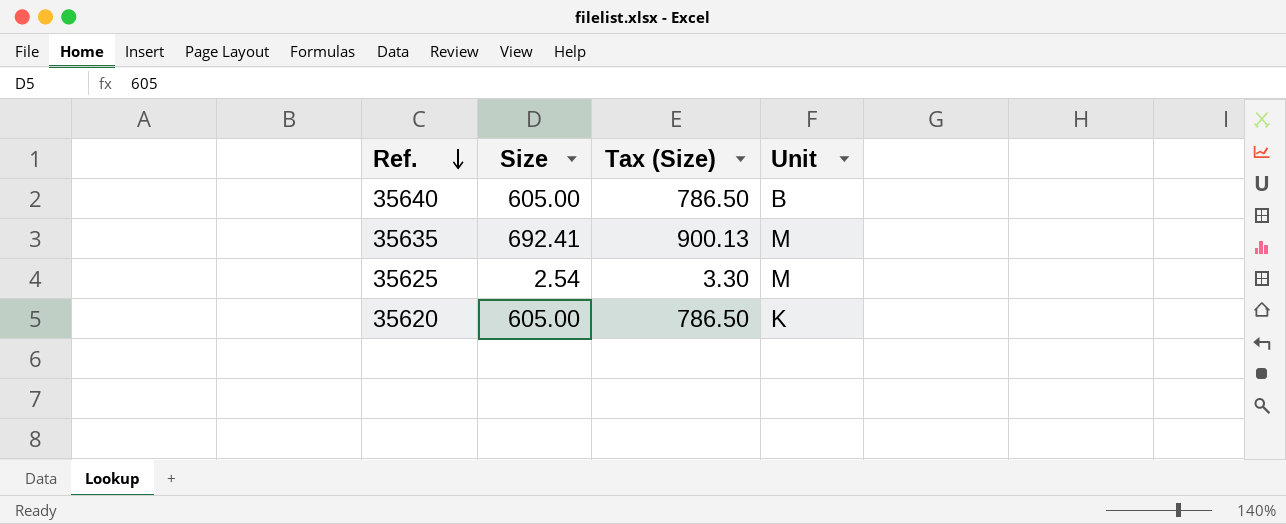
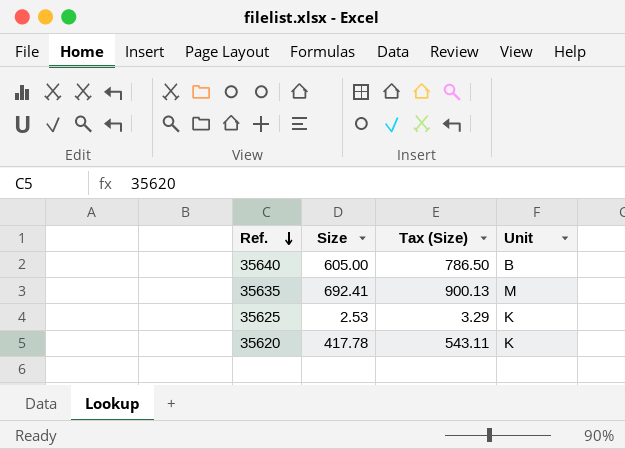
35625 | Size: 2.54 -> 2.53
35625 | Tax (Size): 3.30 -> 3.29
35625 | Unit: M -> K
35620 | Size: 605.00 -> 417.78
35620 | Tax (Size): 786.50 -> 543.11

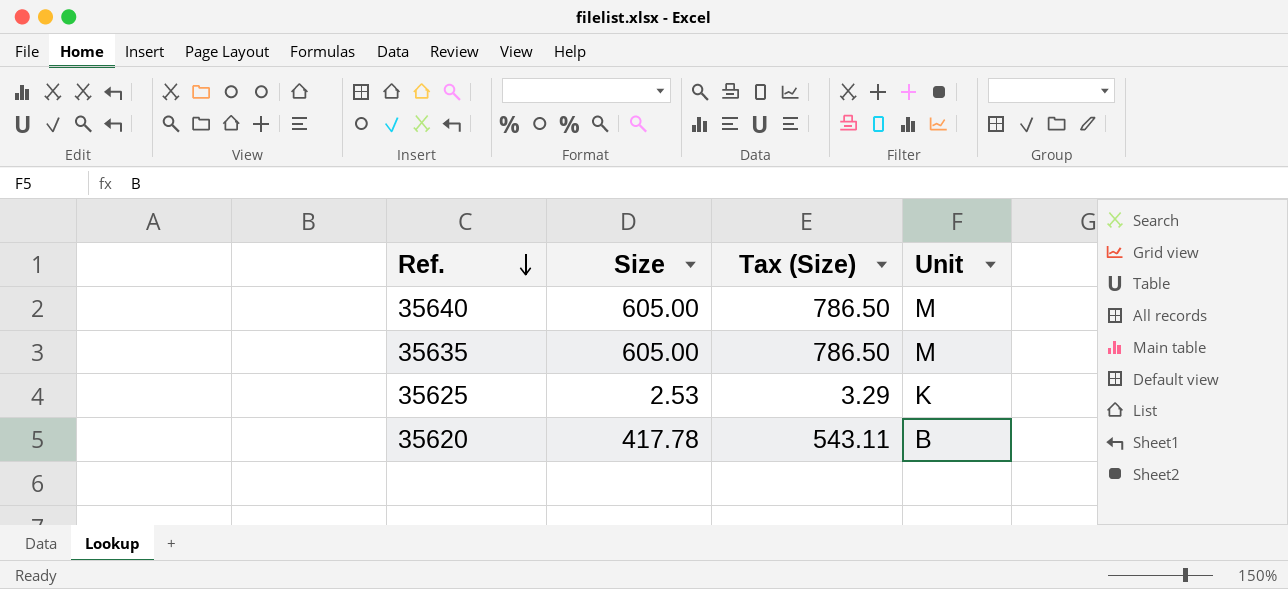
35640 | Unit: B -> M
35635 | Size: 692.41 -> 605.00
35635 | Tax (Size): 900.13 -> 786.50
35620 | Unit: K -> B

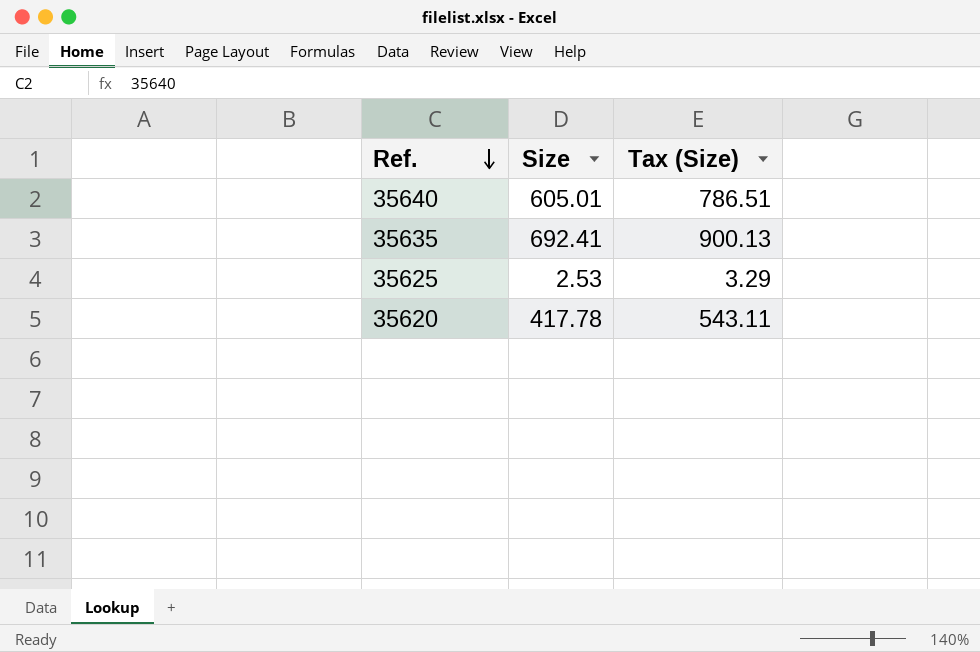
column Unit | position: 4 -> none
35640 | Size: 605.00 -> 605.01
35640 | Tax (Size): 786.50 -> 786.51
35635 | Size: 605.00 -> 692.41
35635 | Tax (Size): 786.50 -> 900.13

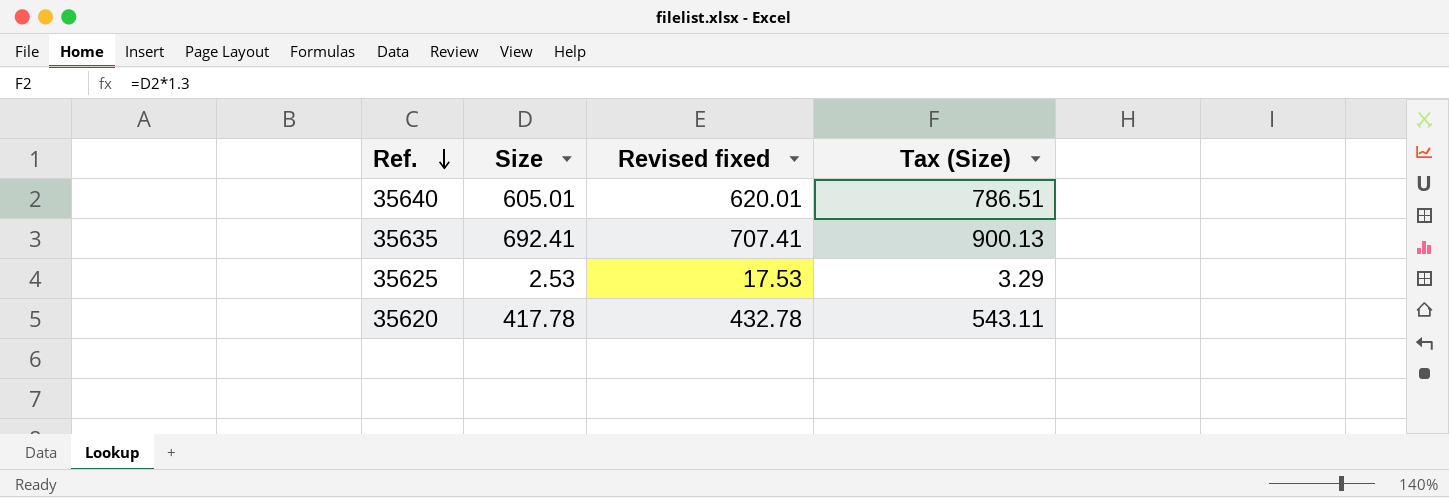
column Revised fixed | formula: none -> [Size] + 15

